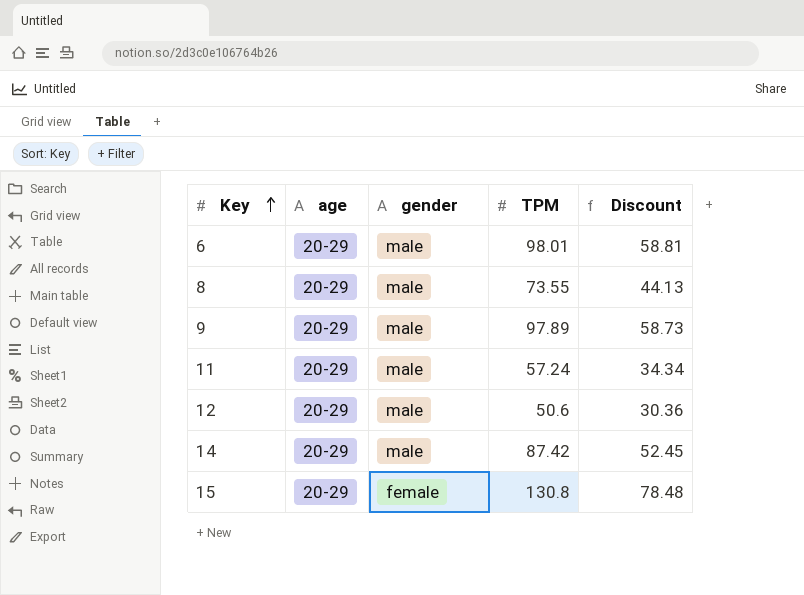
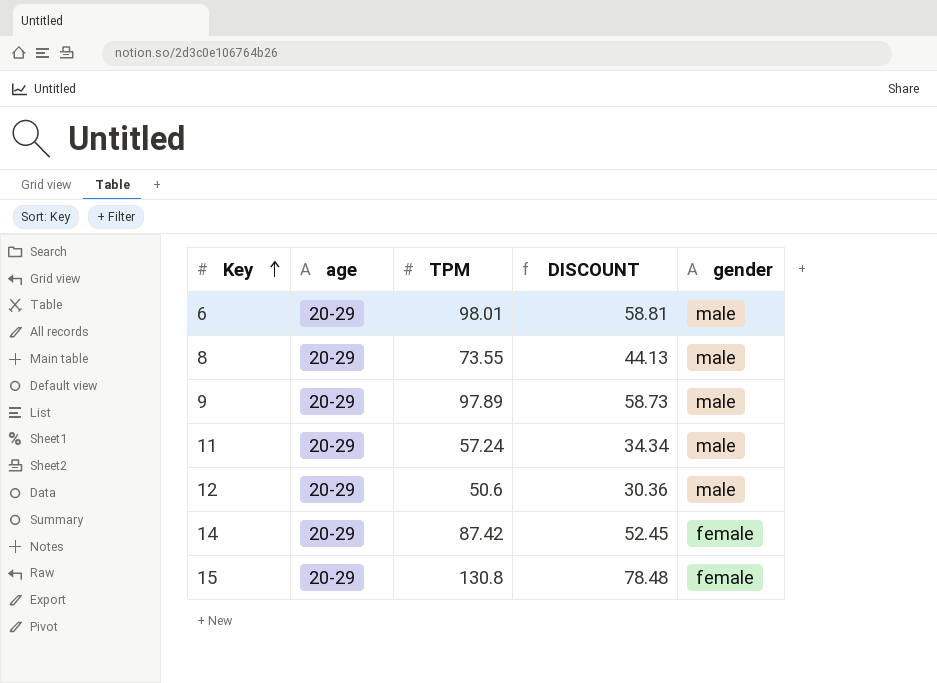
column name: Discount -> DISCOUNT
column gender | position: 3 -> 5
14 | gender: male -> female

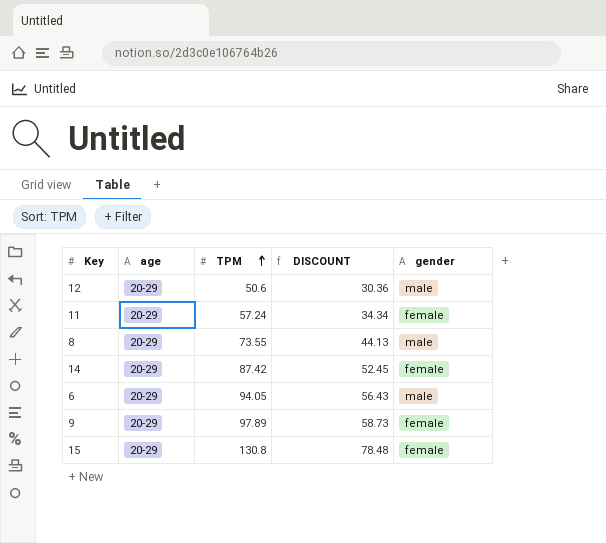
row order: Key ascending -> TPM ascending
11 | gender: male -> female
6 | TPM: 98.01 -> 94.05
6 | DISCOUNT: 58.81 -> 56.43
9 | gender: male -> female

